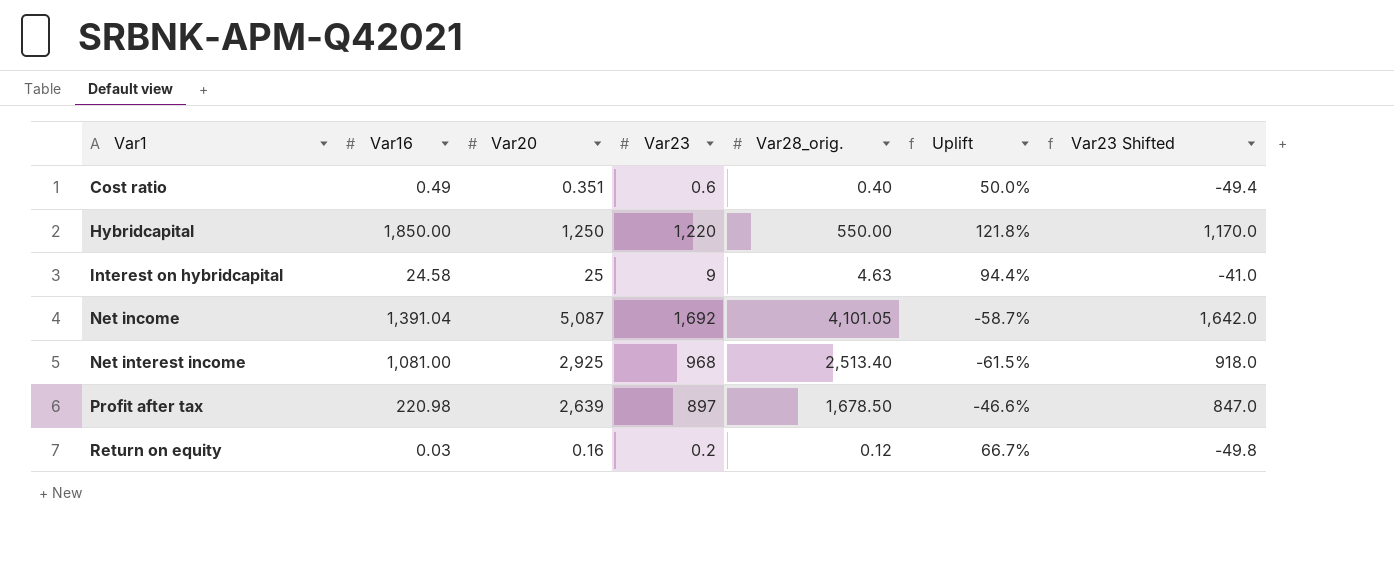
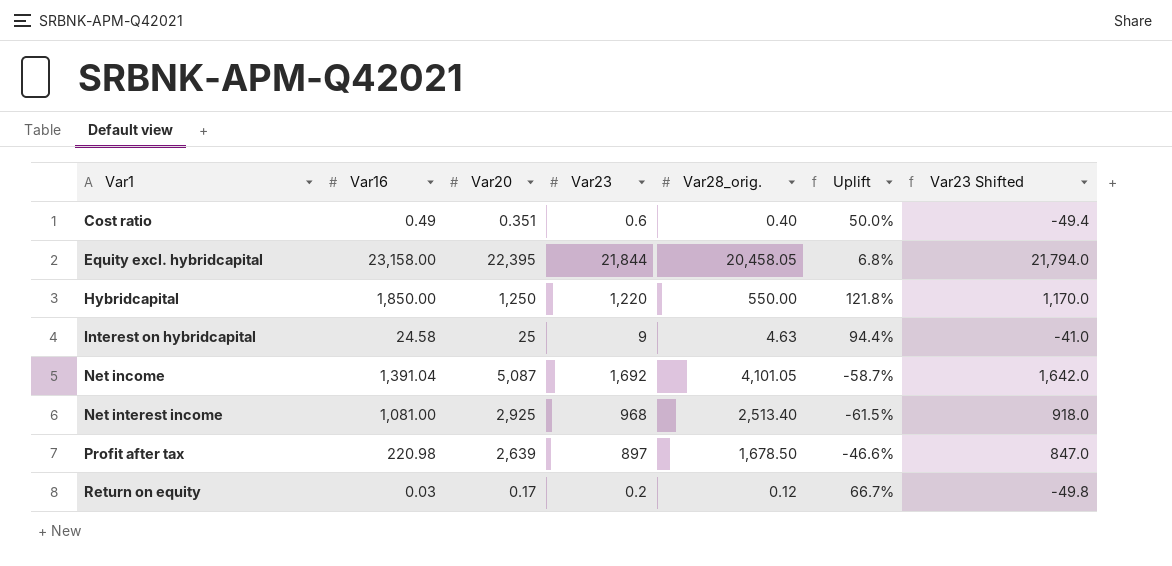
row Equity excl. hybridcapital: none -> 23,158.00 | 22,395 | 21,844 | 20,458.05 | 6.8% | 21,794.0
Return on equity | Var20: 0.16 -> 0.17

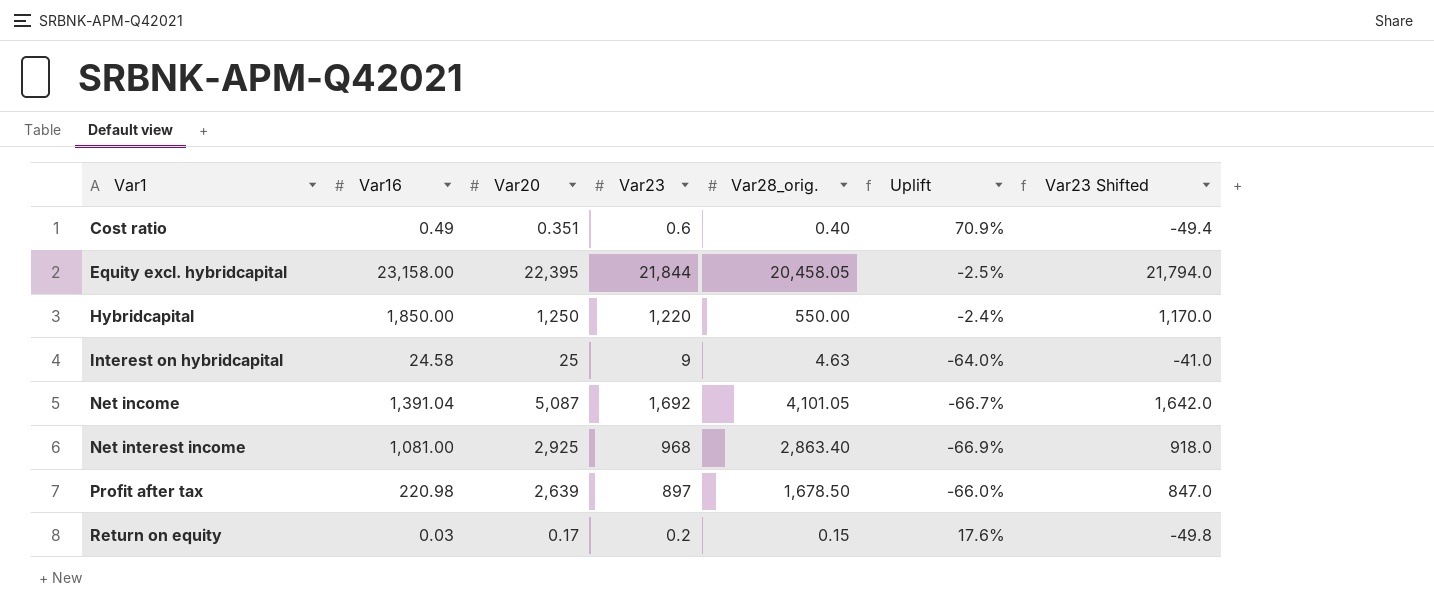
column Uplift | formula: ([Var23] - [Var28_orig.]) / [Var28_orig.] -> ([Var23] - [Var20]) / [Var20]
Net interest income | Var28_orig.: 2,513.40 -> 2,863.40
Return on equity | Var28_orig.: 0.12 -> 0.15

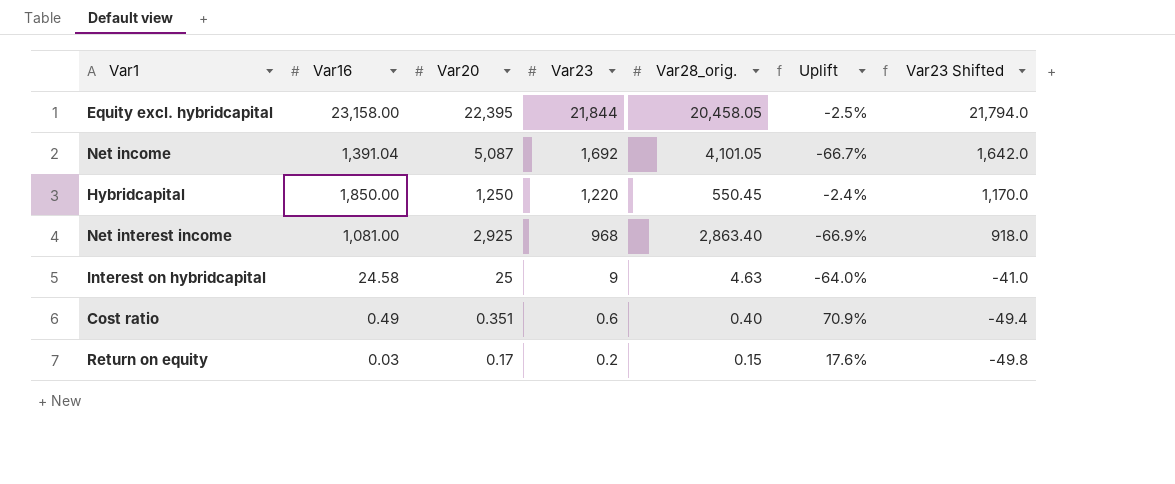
row order: Var1 ascending -> Var23 descending
row Profit after tax: 220.98 | 2,639 | 897 | 1,678.50 | -66.0% | 847.0 -> none
Hybridcapital | Var28_orig.: 550.00 -> 550.45

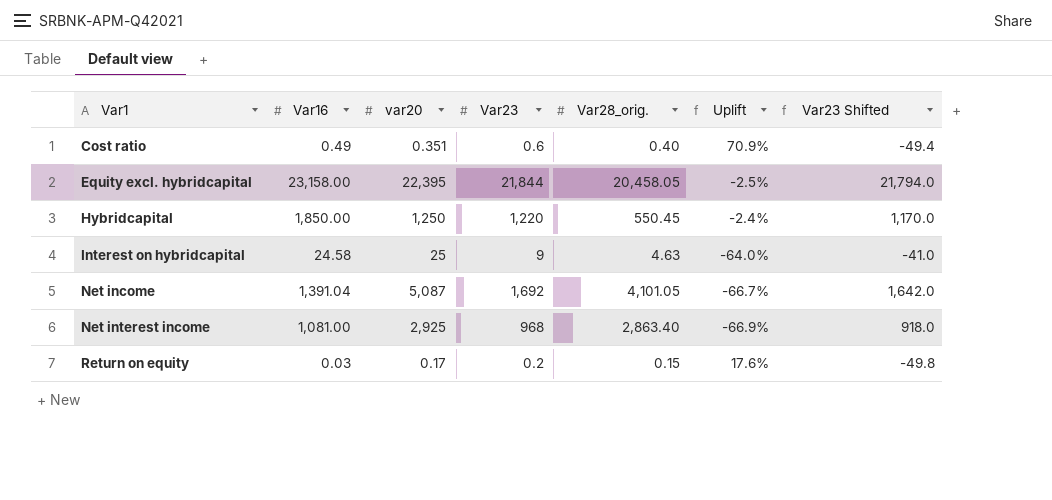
row order: Var23 descending -> Var1 ascending
column name: Var20 -> var20

